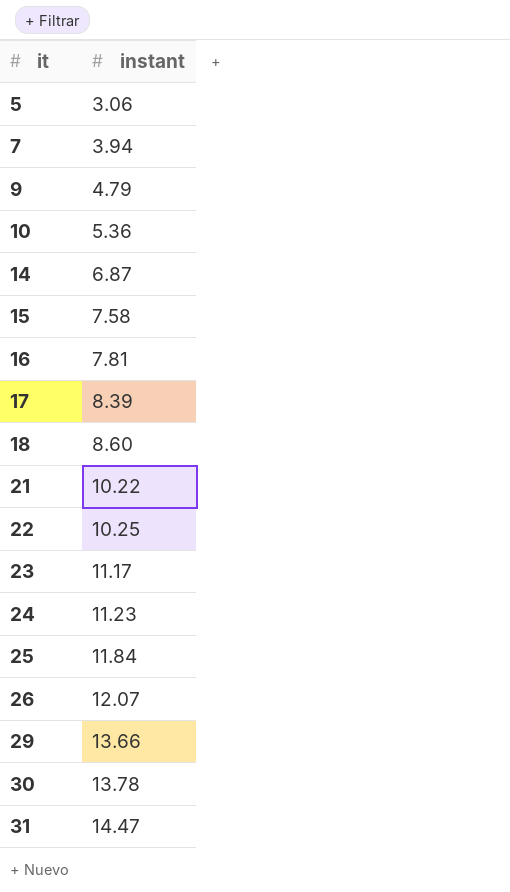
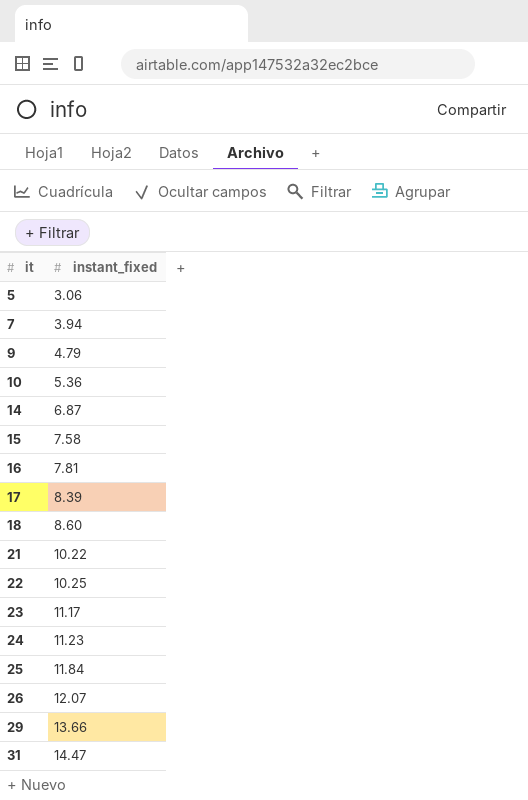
column name: instant -> instant_fixed
row 30: 13.78 -> none

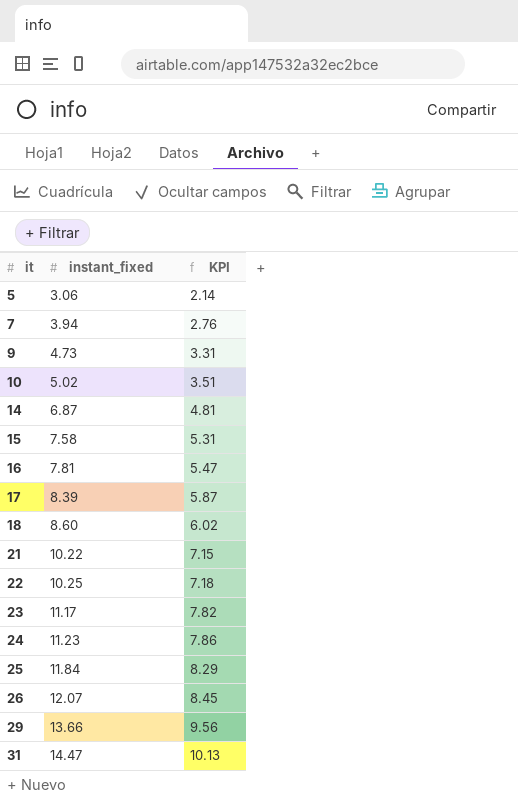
column KPI | formula: none -> [instant_fixed] * 0.7
9 | instant_fixed: 4.79 -> 4.73
10 | instant_fixed: 5.36 -> 5.02

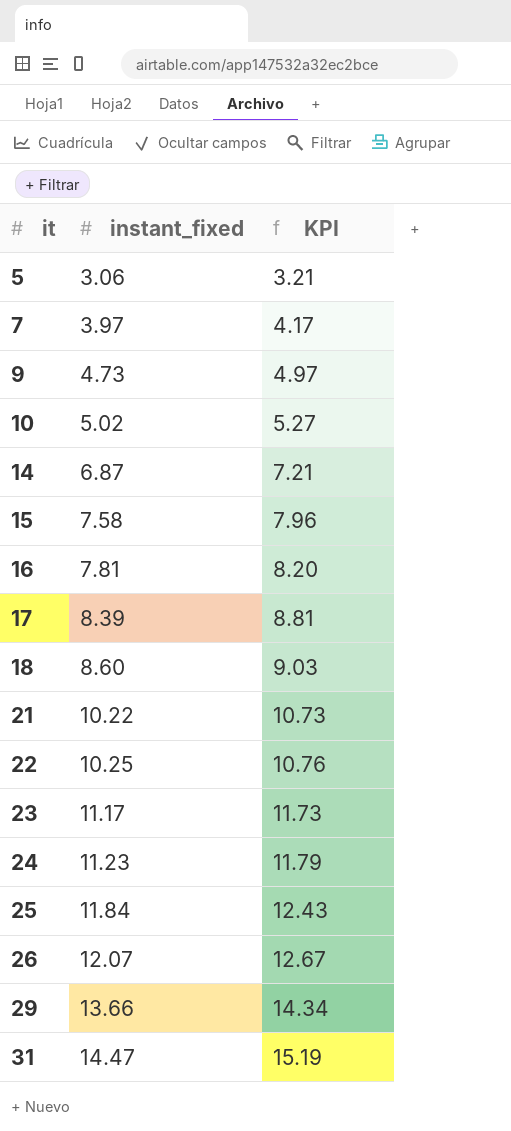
column KPI | formula: [instant_fixed] * 0.7 -> [instant_fixed] * 1.05
7 | instant_fixed: 3.94 -> 3.97

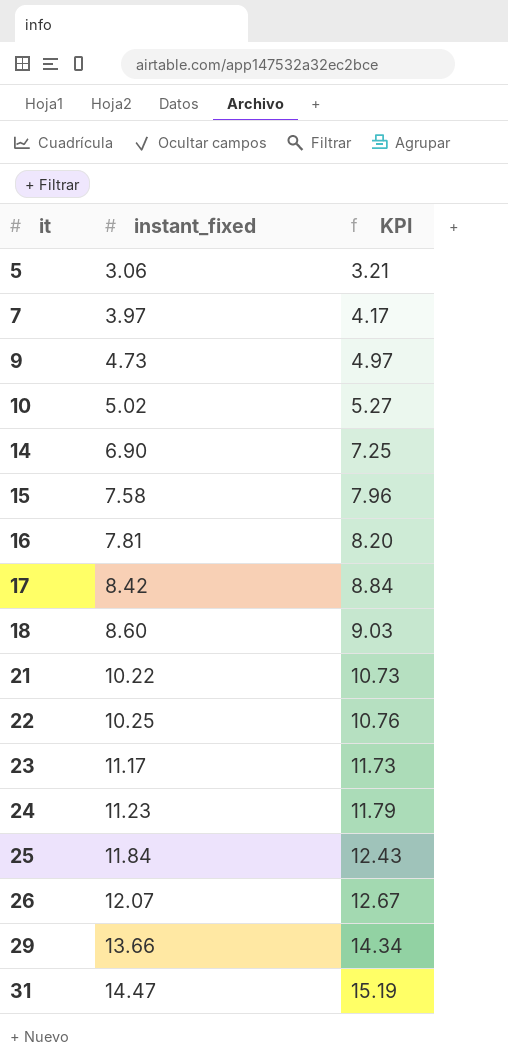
14 | instant_fixed: 6.87 -> 6.90
14 | KPI: 7.21 -> 7.25
17 | instant_fixed: 8.39 -> 8.42
17 | KPI: 8.81 -> 8.84

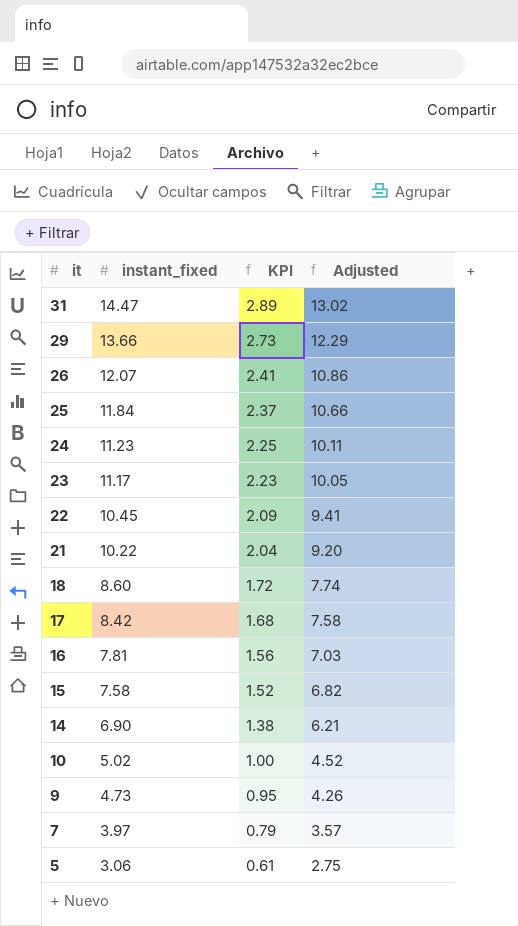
row order: it ascending -> it descending
column KPI | formula: [instant_fixed] * 1.05 -> [instant_fixed] * 0.2
column Adjusted | formula: none -> [instant_fixed] * 0.9
22 | instant_fixed: 10.25 -> 10.45

